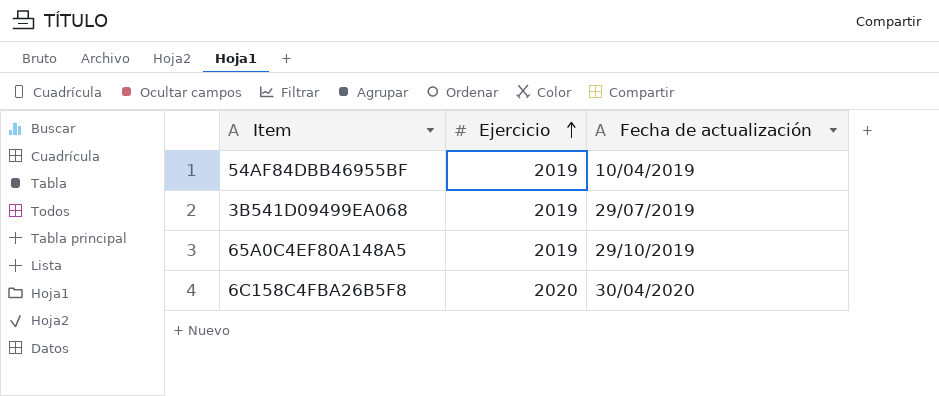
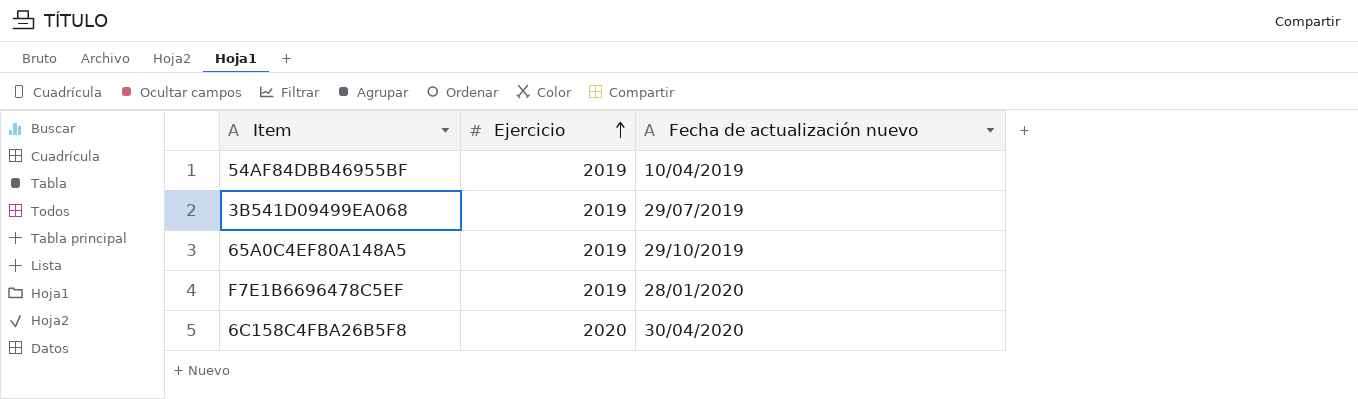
column name: Fecha de actualización -> Fecha de actualización nuevo
row F7E1B6696478C5EF: none -> 2019 | 28/01/2020

